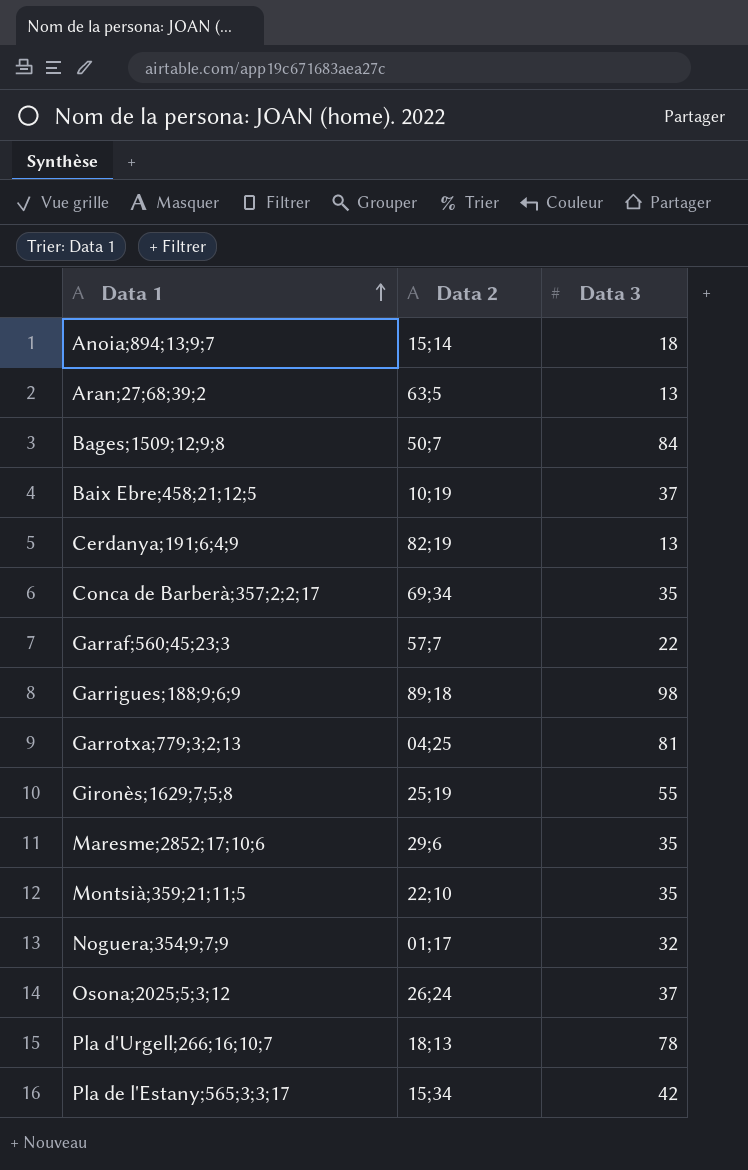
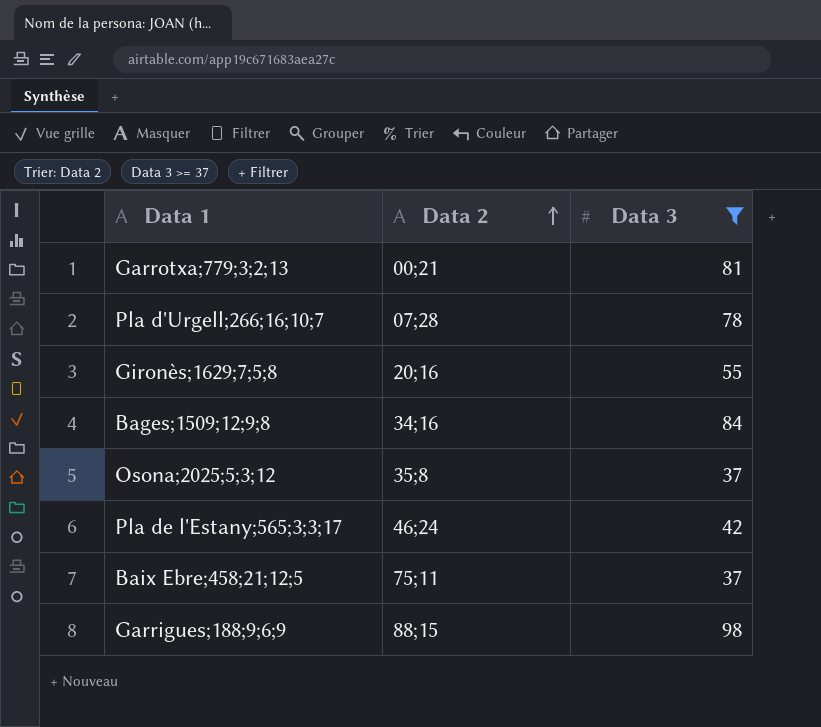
filter: none -> Data 3 >= 37
row order: Data 1 ascending -> Data 2 ascending
Garrotxa;779;3;2;13 | Data 2: 04;25 -> 00;21
Pla d'Urgell;266;16;10;7 | Data 2: 18;13 -> 07;28
Gironès;1629;7;5;8 | Data 2: 25;19 -> 20;16
Bages;1509;12;9;8 | Data 2: 50;7 -> 34;16
Osona;2025;5;3;12 | Data 2: 26;24 -> 35;8
Pla de l'Estany;565;3;3;17 | Data 2: 15;34 -> 46;24
Baix Ebre;458;21;12;5 | Data 2: 10;19 -> 75;11
Garrigues;188;9;6;9 | Data 2: 89;18 -> 88;15

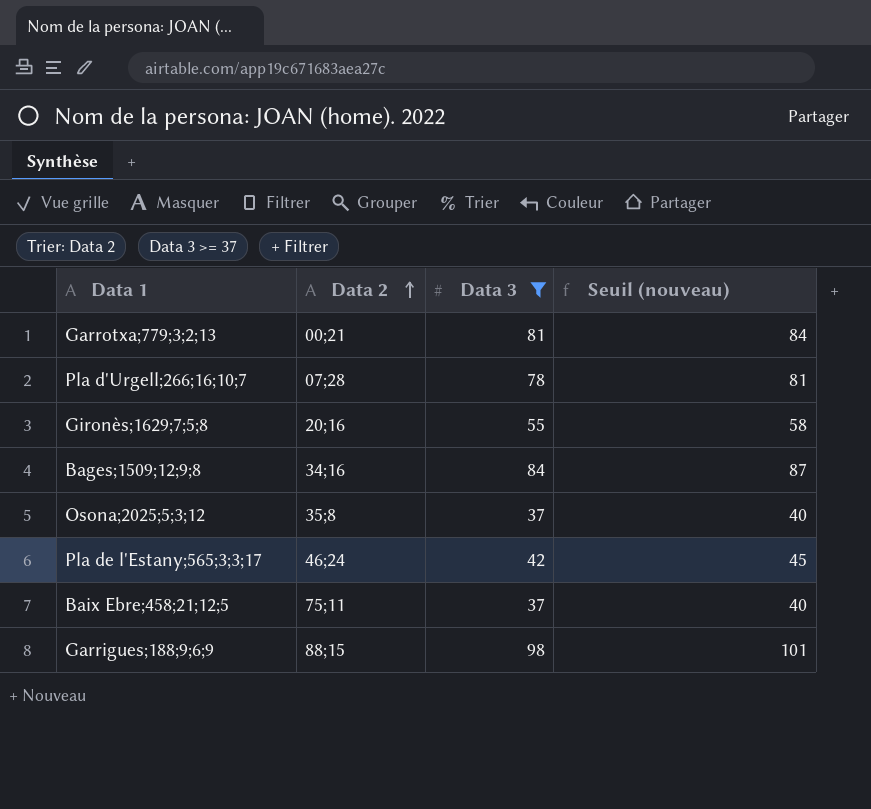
column Seuil (nouveau) | formula: none -> [Data 3] + 3

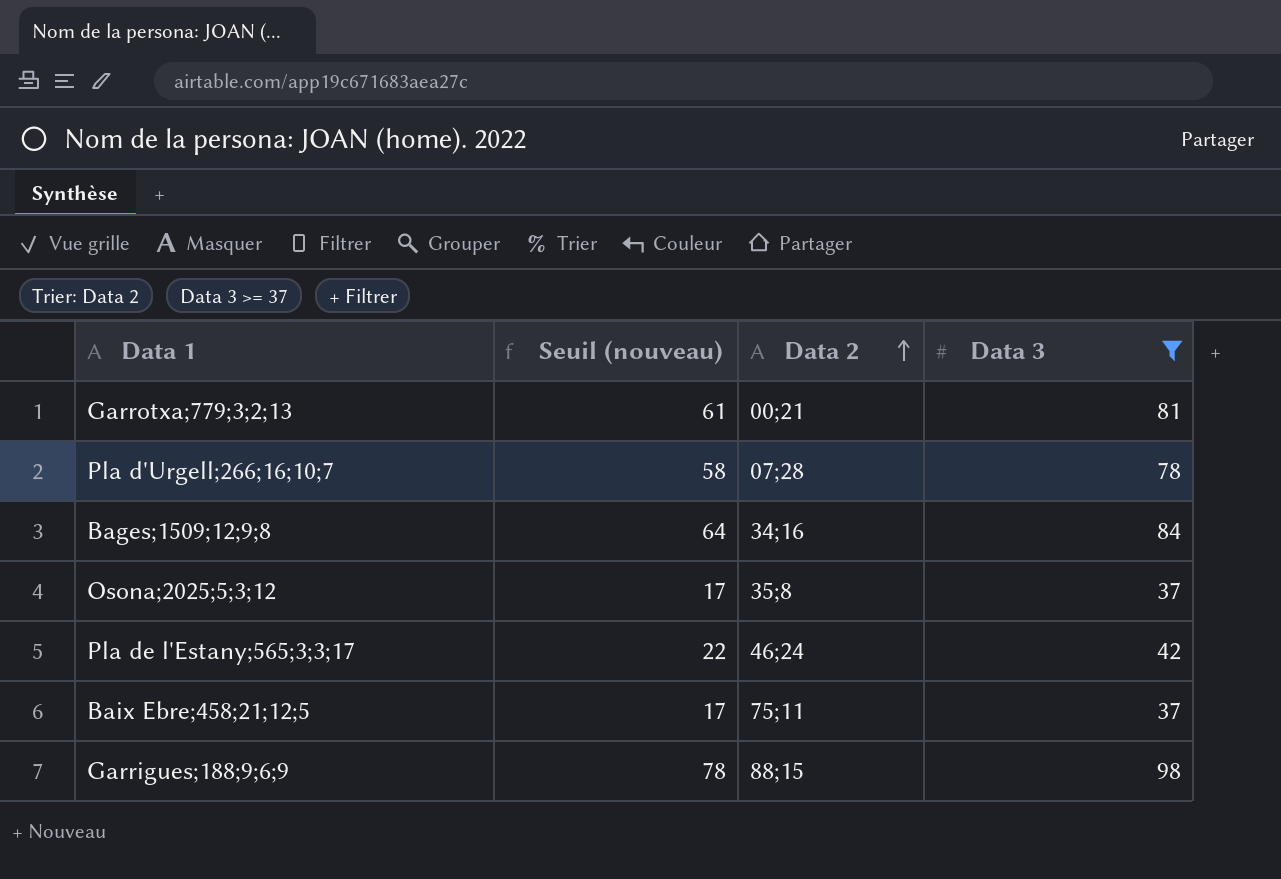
column Seuil (nouveau) | formula: [Data 3] + 3 -> [Data 3] - 20
column Seuil (nouveau) | position: 4 -> 2
row Gironès;1629;7;5;8: 20;16 | 55 | 58 -> none

